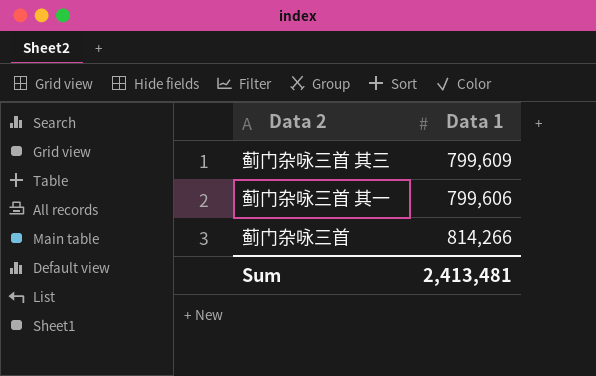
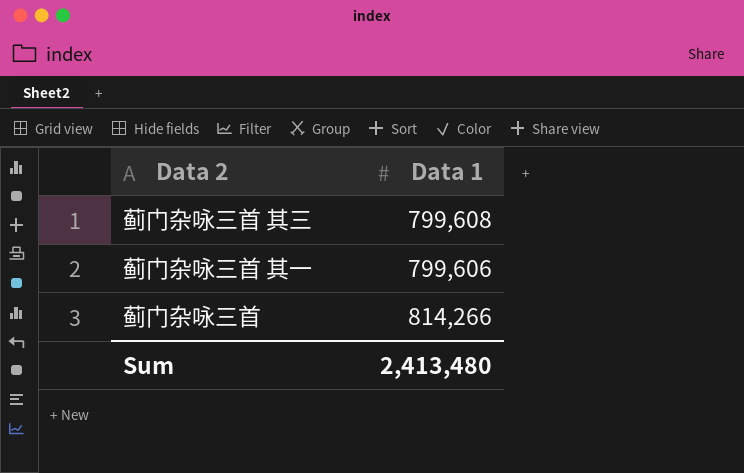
蓟门杂咏三首 其三 | Data 1: 799,609 -> 799,608
Sum | Data 1: 2,413,481 -> 2,413,480

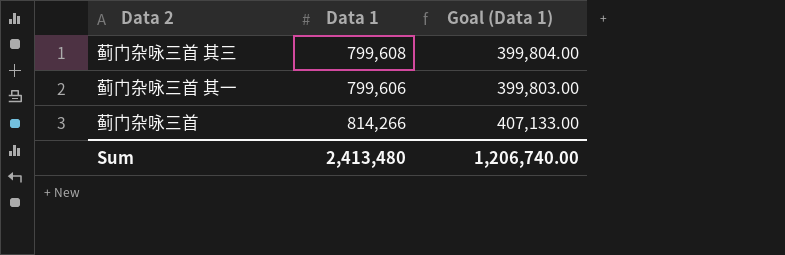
column Goal (Data 1) | formula: none -> [Data 1] * 0.5

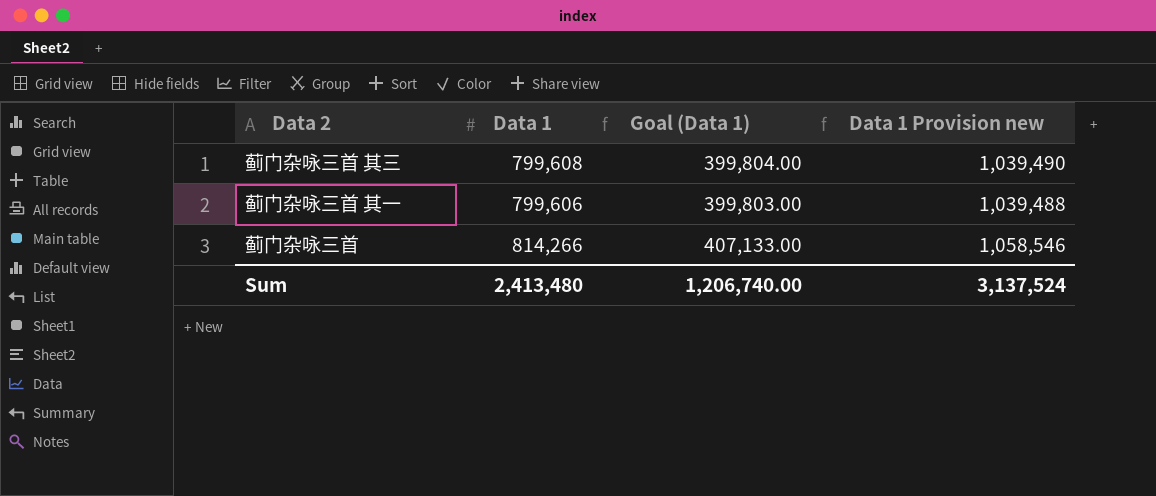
column Data 1 Provision new | formula: none -> [Data 1] * 1.3

